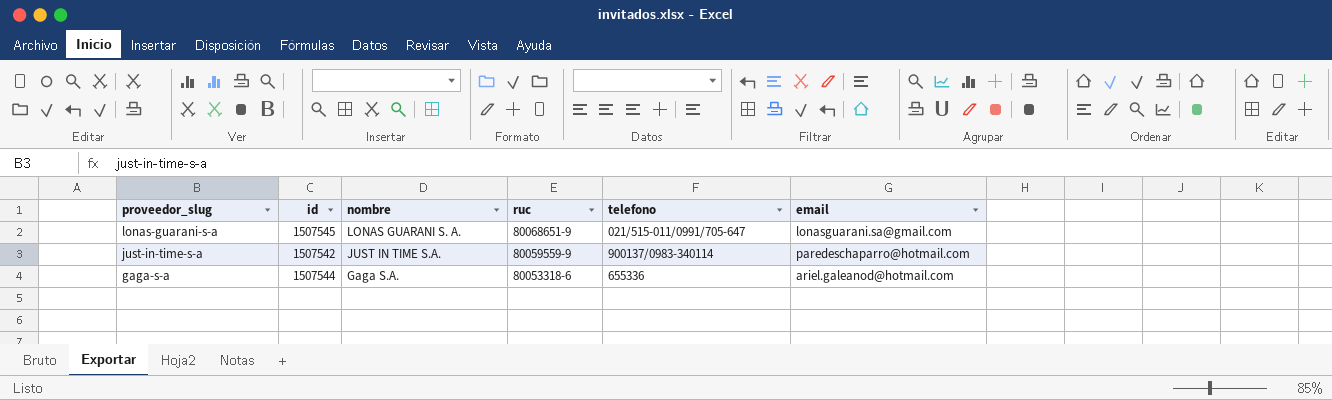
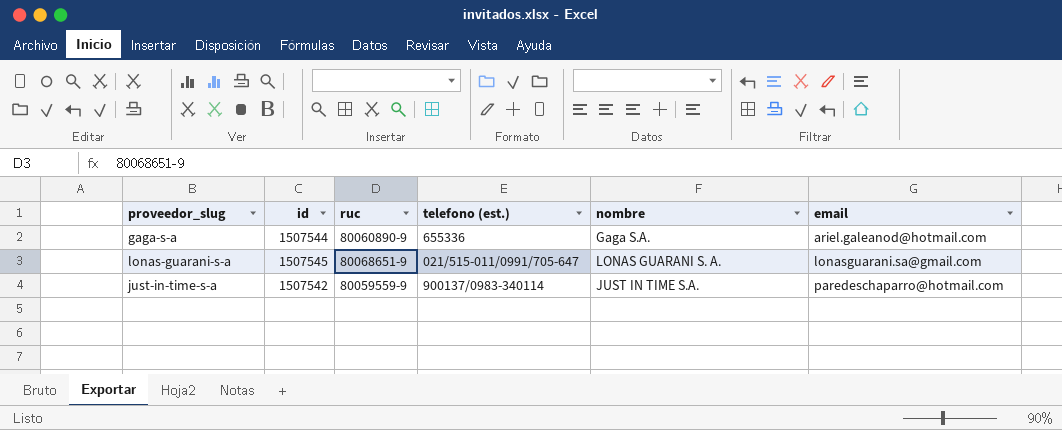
row order: proveedor_slug descending -> email ascending
column name: telefono -> telefono (est.)
column nombre | position: 3 -> 5
gaga-s-a | ruc: 80053318-6 -> 80060890-9

